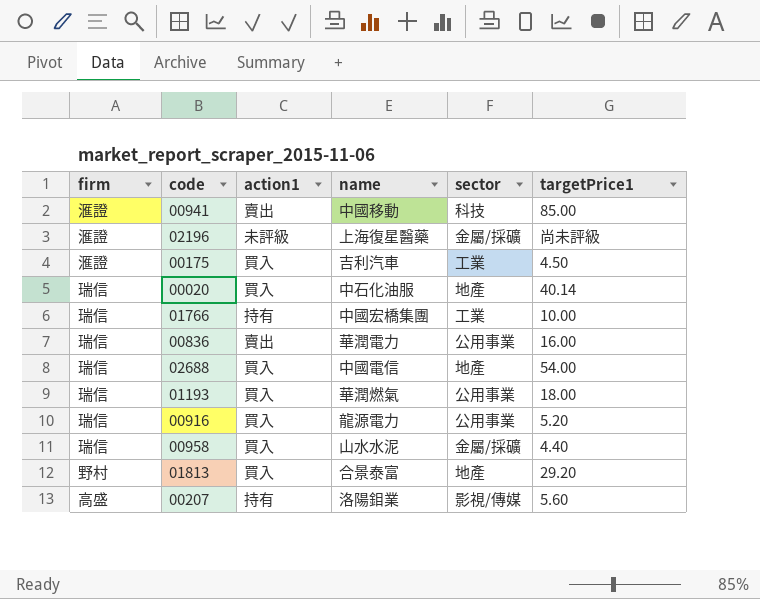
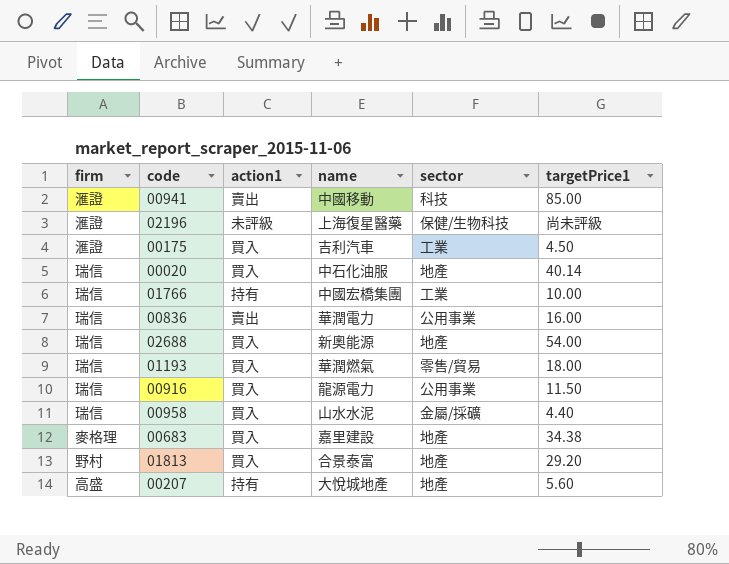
02196 | sector: 金屬/採礦 -> 保健/生物科技
02688 | name: 中國電信 -> 新奧能源
01193 | sector: 公用事業 -> 零售/貿易
00916 | targetPrice1: 5.20 -> 11.50
row 00683: none -> 麥格理 | 買入 | 嘉里建設 | 地產 | 34.38
00207 | name: 洛陽鉬業 -> 大悅城地產
00207 | sector: 影視/傳媒 -> 地產

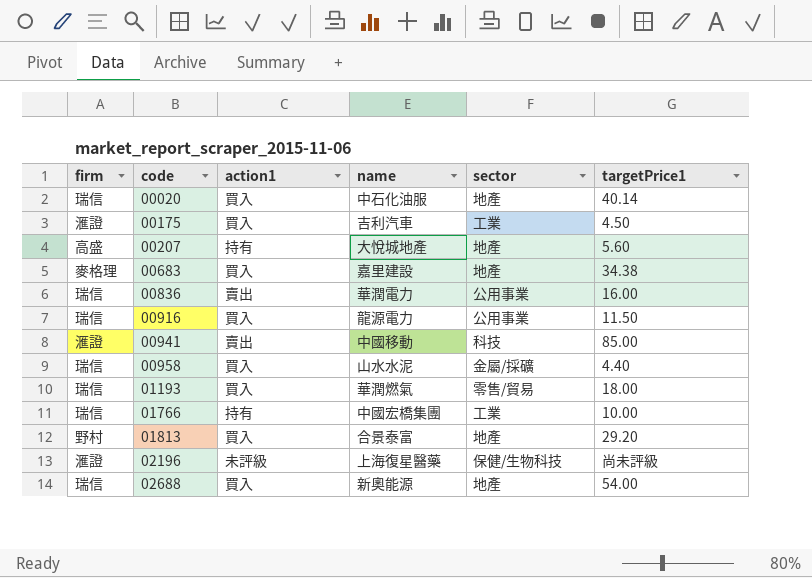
row order: none -> code ascending

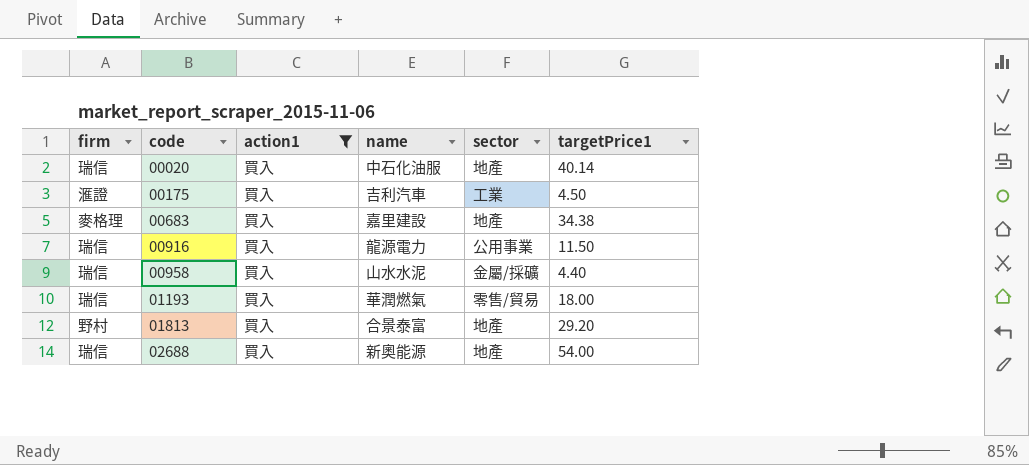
filter: none -> action1 = 買入

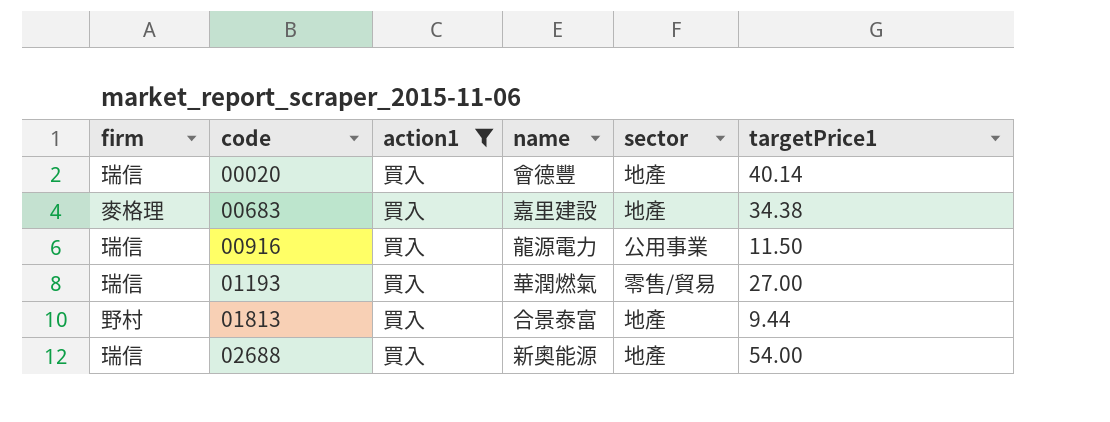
row 00175: 滙證 | 買入 | 吉利汽車 | 工業 | 4.50 -> none
row 00958: 瑞信 | 買入 | 山水水泥 | 金屬/採礦 | 4.40 -> none
00020 | name: 中石化油服 -> 會德豐
01193 | targetPrice1: 18.00 -> 27.00
01813 | targetPrice1: 29.20 -> 9.44

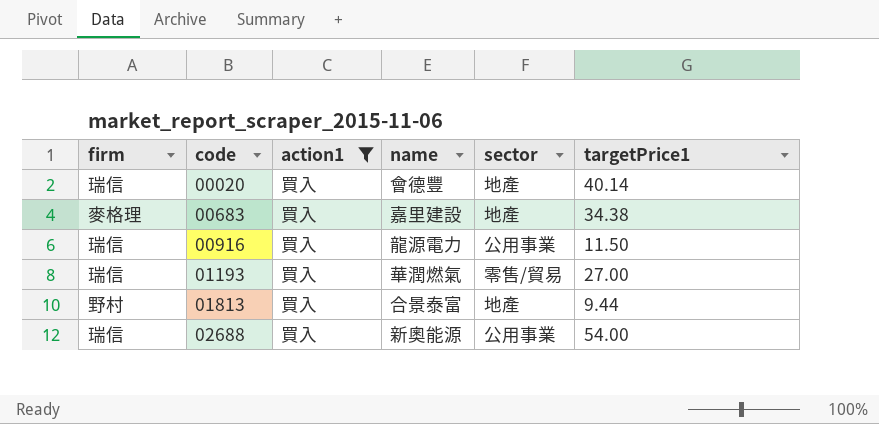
02688 | sector: 地產 -> 公用事業

